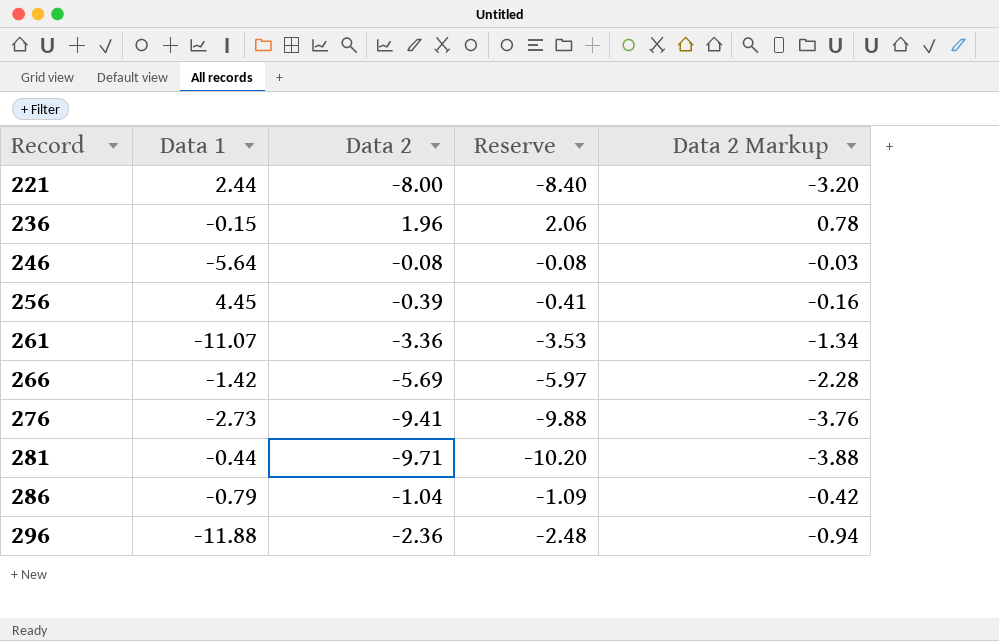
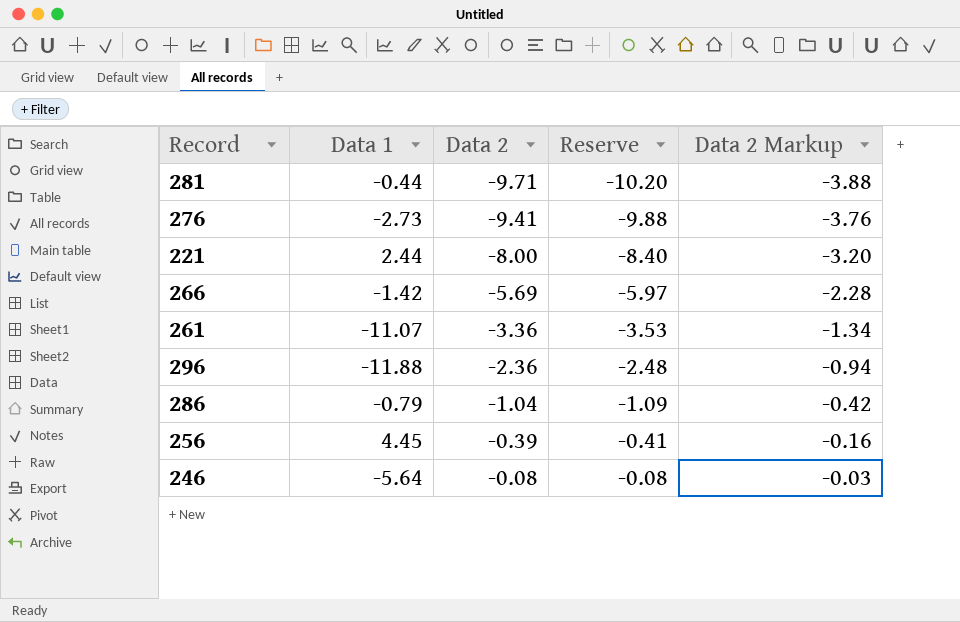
row order: Record ascending -> Data 2 ascending
row 236: -0.15 | 1.96 | 2.06 | 0.78 -> none

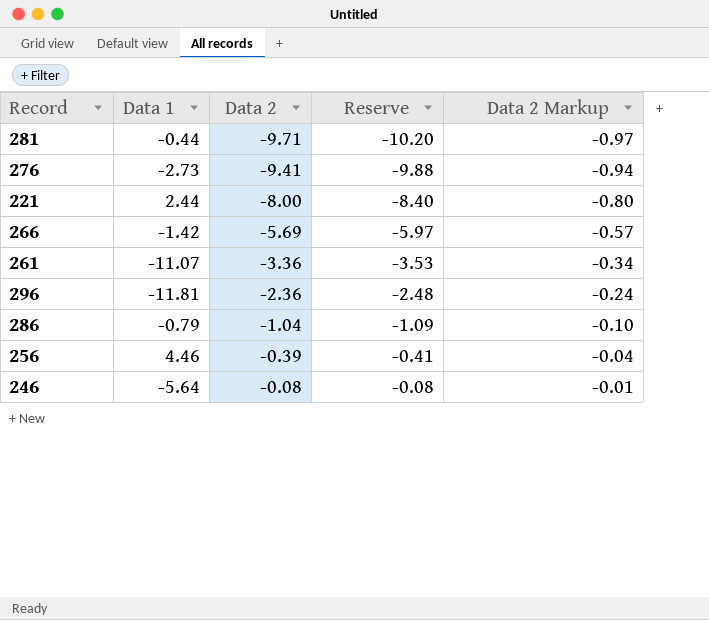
column Data 2 Markup | formula: [Data 2] * 0.4 -> [Data 2] * 0.1
296 | Data 1: -11.88 -> -11.81
256 | Data 1: 4.45 -> 4.46

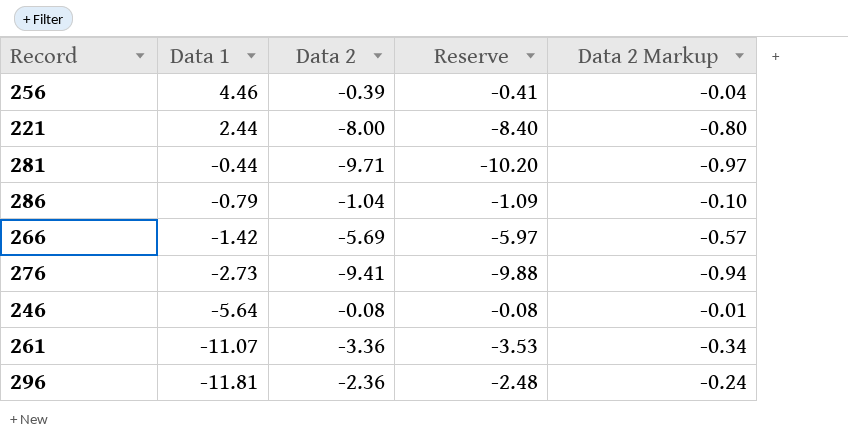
row order: Data 2 ascending -> Data 1 descending

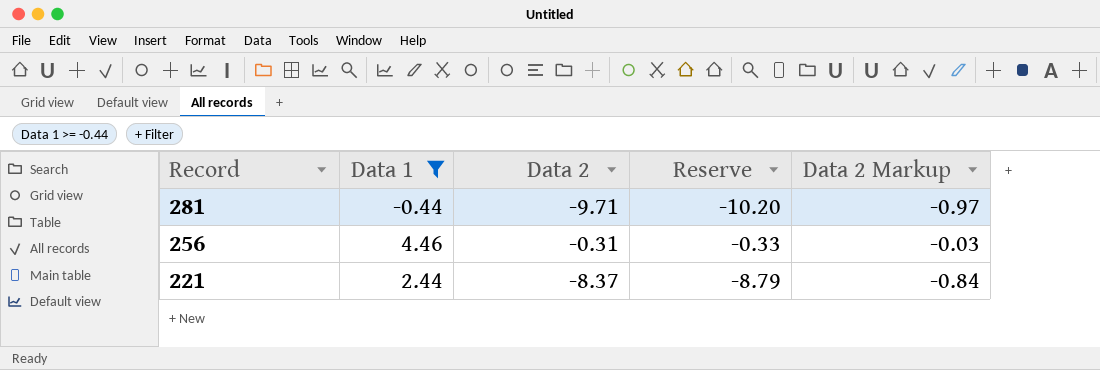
filter: none -> Data 1 >= -0.44
row order: Data 1 descending -> Record descending
256 | Data 2: -0.39 -> -0.31
256 | Reserve: -0.41 -> -0.33
256 | Data 2 Markup: -0.04 -> -0.03
221 | Data 2: -8.00 -> -8.37
221 | Reserve: -8.40 -> -8.79
221 | Data 2 Markup: -0.80 -> -0.84

